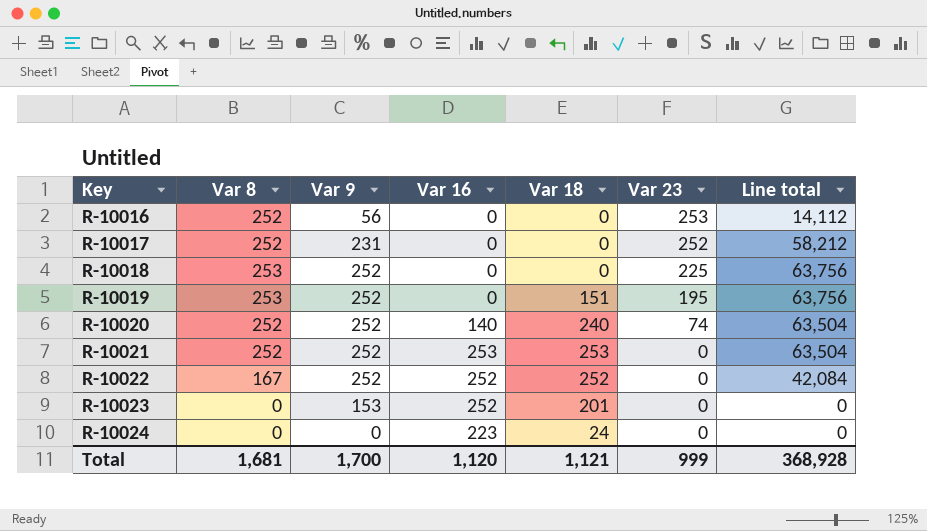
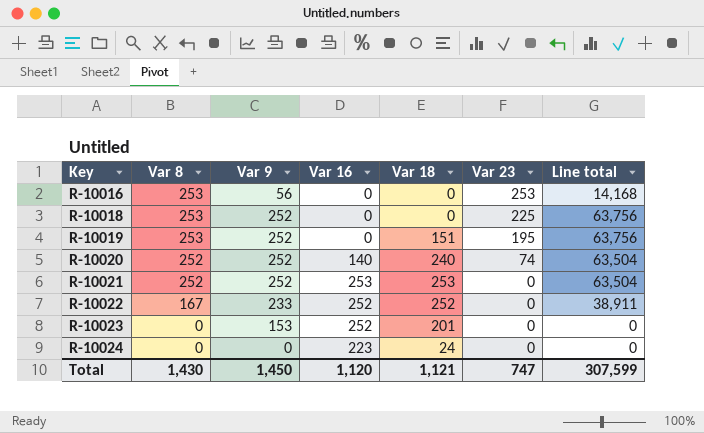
row R-10017: 252 | 231 | 0 | 0 | 252 | 58,212 -> none
R-10016 | Var 8: 252 -> 253
R-10016 | Line total: 14,112 -> 14,168
R-10022 | Var 9: 252 -> 233
R-10022 | Line total: 42,084 -> 38,911
Total | Var 8: 1,681 -> 1,430
Total | Var 9: 1,700 -> 1,450
Total | Var 23: 999 -> 747
Total | Line total: 368,928 -> 307,599

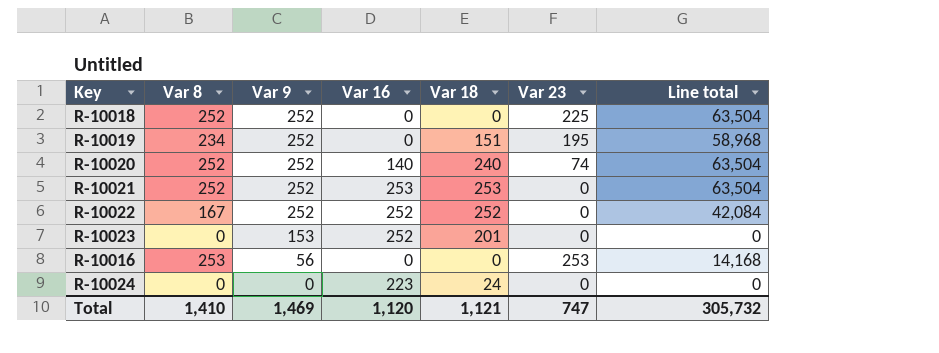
row order: Key ascending -> Var 9 descending
R-10018 | Var 8: 253 -> 252
R-10018 | Line total: 63,756 -> 63,504
R-10019 | Var 8: 253 -> 234
R-10019 | Line total: 63,756 -> 58,968
R-10022 | Var 9: 233 -> 252
R-10022 | Line total: 38,911 -> 42,084
Total | Var 8: 1,430 -> 1,410
Total | Var 9: 1,450 -> 1,469
Total | Line total: 307,599 -> 305,732

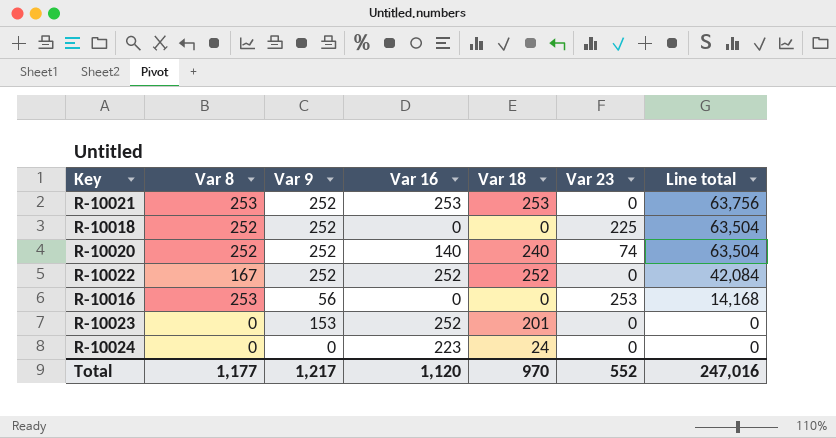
row order: Var 9 descending -> Line total descending
row R-10019: 234 | 252 | 0 | 151 | 195 | 58,968 -> none
R-10021 | Var 8: 252 -> 253
R-10021 | Line total: 63,504 -> 63,756
Total | Var 8: 1,410 -> 1,177
Total | Var 9: 1,469 -> 1,217
Total | Var 18: 1,121 -> 970
Total | Var 23: 747 -> 552
Total | Line total: 305,732 -> 247,016

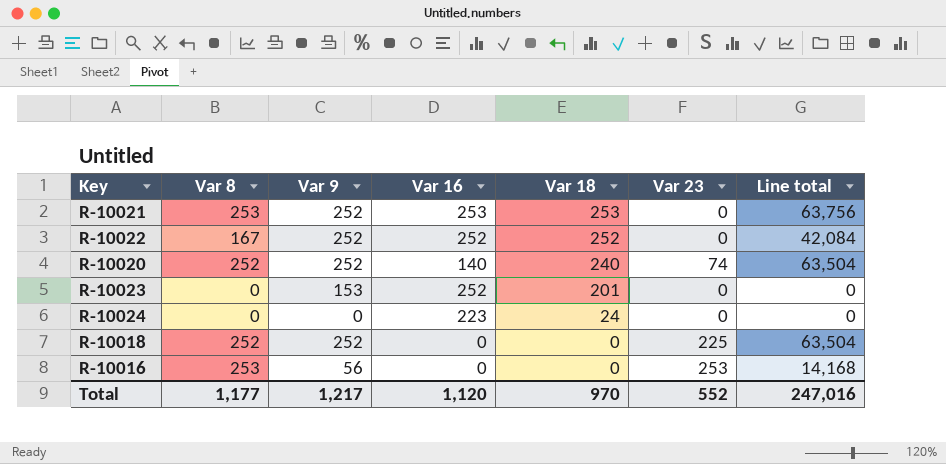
row order: Line total descending -> Var 18 descending

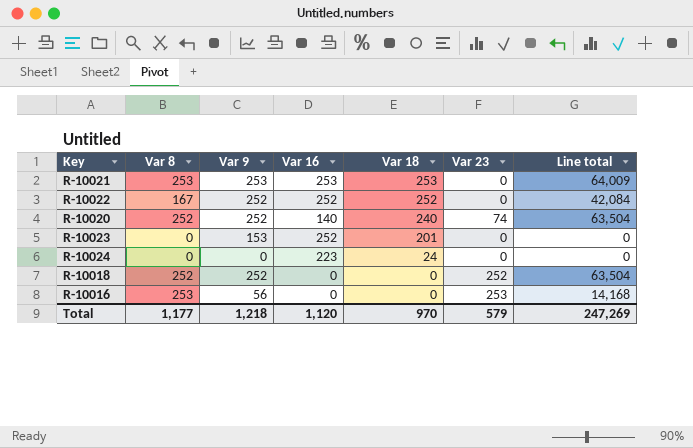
R-10021 | Var 9: 252 -> 253
R-10021 | Line total: 63,756 -> 64,009
R-10018 | Var 23: 225 -> 252
Total | Var 9: 1,217 -> 1,218
Total | Var 23: 552 -> 579
Total | Line total: 247,016 -> 247,269

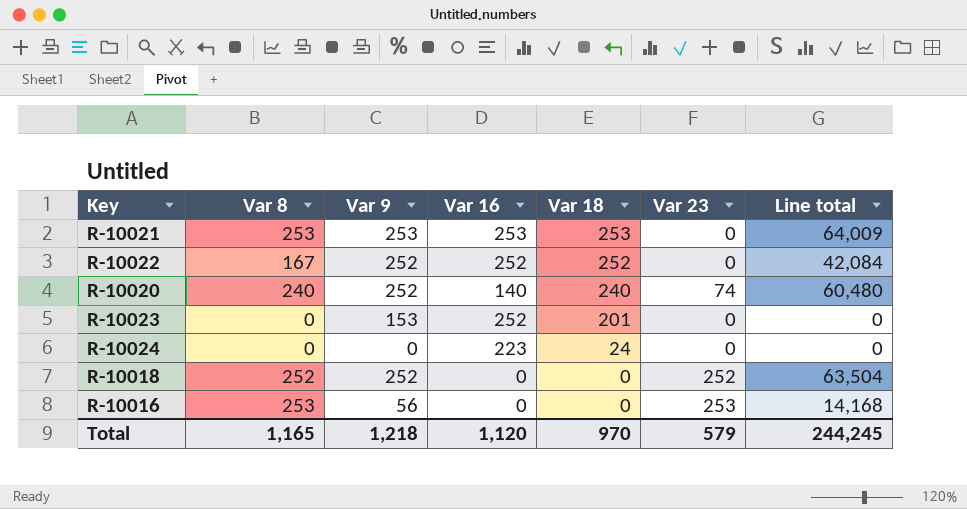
R-10020 | Var 8: 252 -> 240
R-10020 | Line total: 63,504 -> 60,480
Total | Var 8: 1,177 -> 1,165
Total | Line total: 247,269 -> 244,245

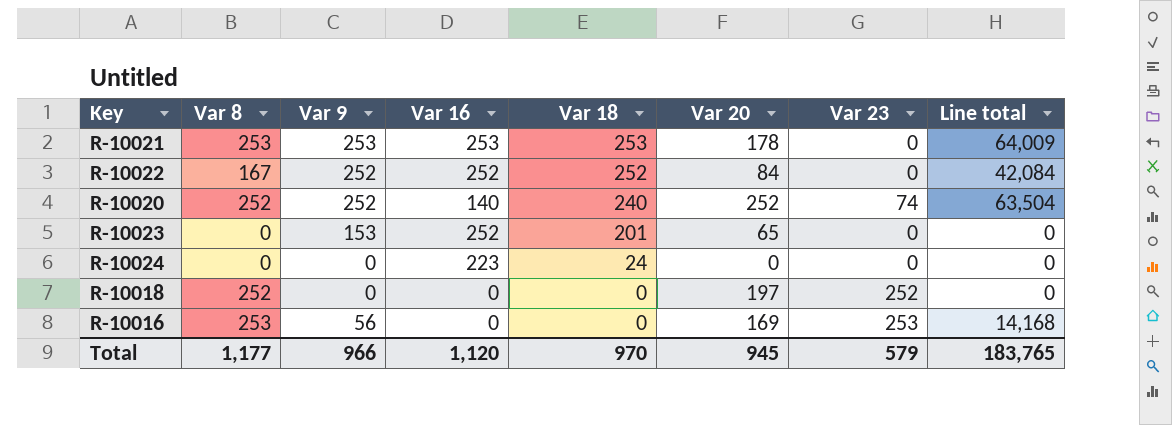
column Var 20 | position: none -> 6
R-10020 | Var 8: 240 -> 252
R-10020 | Line total: 60,480 -> 63,504
R-10018 | Var 9: 252 -> 0
R-10018 | Line total: 63,504 -> 0
Total | Var 8: 1,165 -> 1,177
Total | Var 9: 1,218 -> 966
Total | Line total: 244,245 -> 183,765

